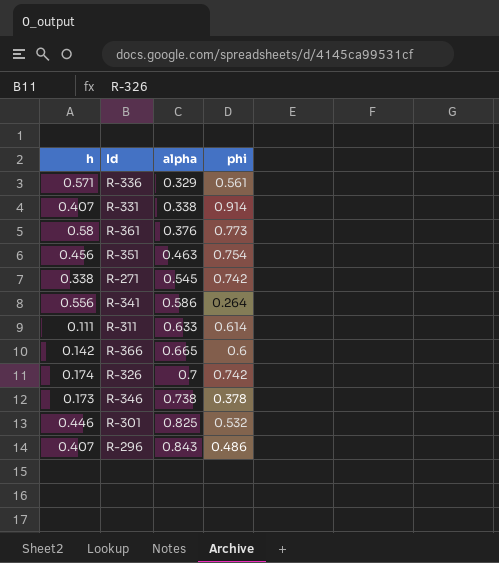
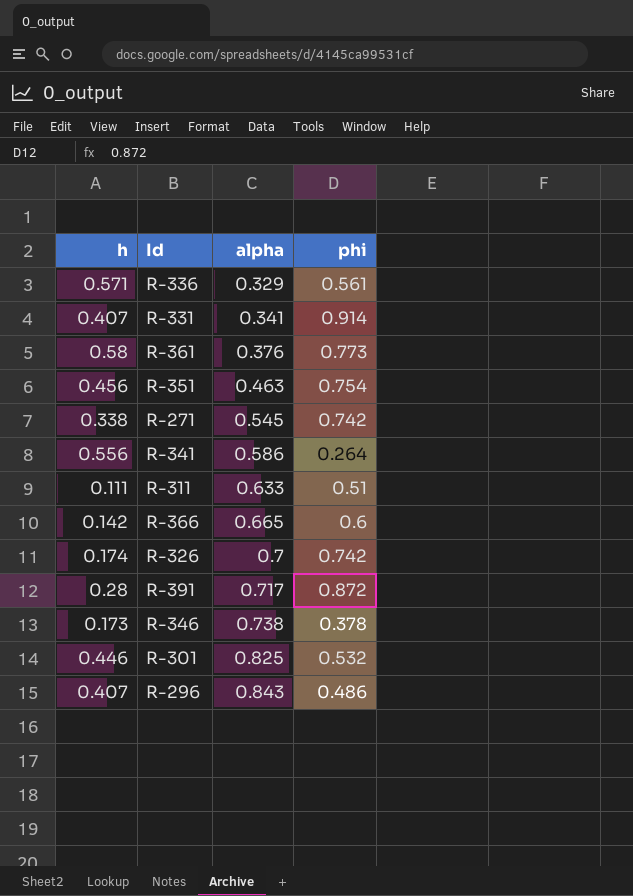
R-331 | alpha: 0.338 -> 0.341
R-311 | phi: 0.614 -> 0.51
row R-391: none -> 0.28 | 0.717 | 0.872

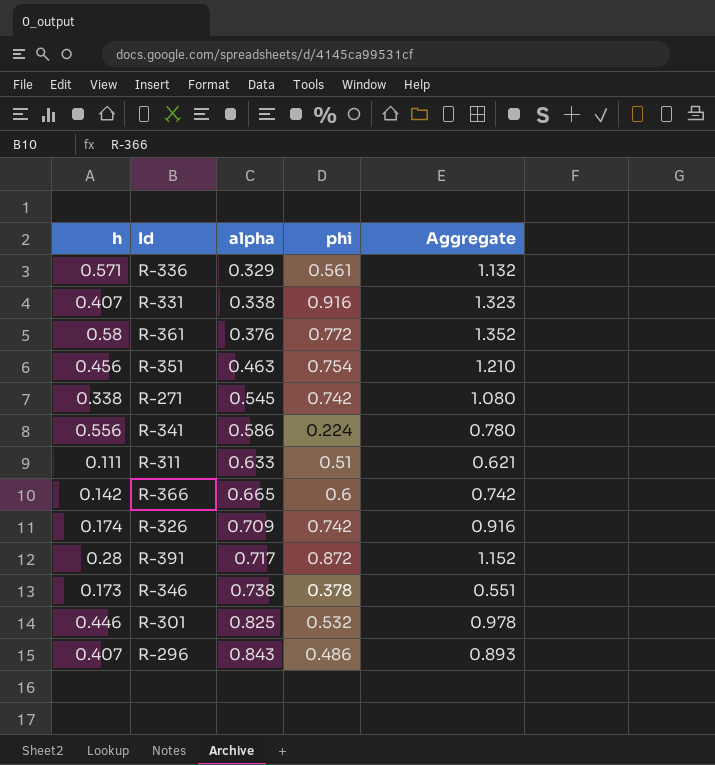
column Aggregate | formula: none -> [h] + [phi]
R-331 | alpha: 0.341 -> 0.338
R-331 | phi: 0.914 -> 0.916
R-361 | phi: 0.773 -> 0.772
R-341 | phi: 0.264 -> 0.224
R-326 | alpha: 0.7 -> 0.709

